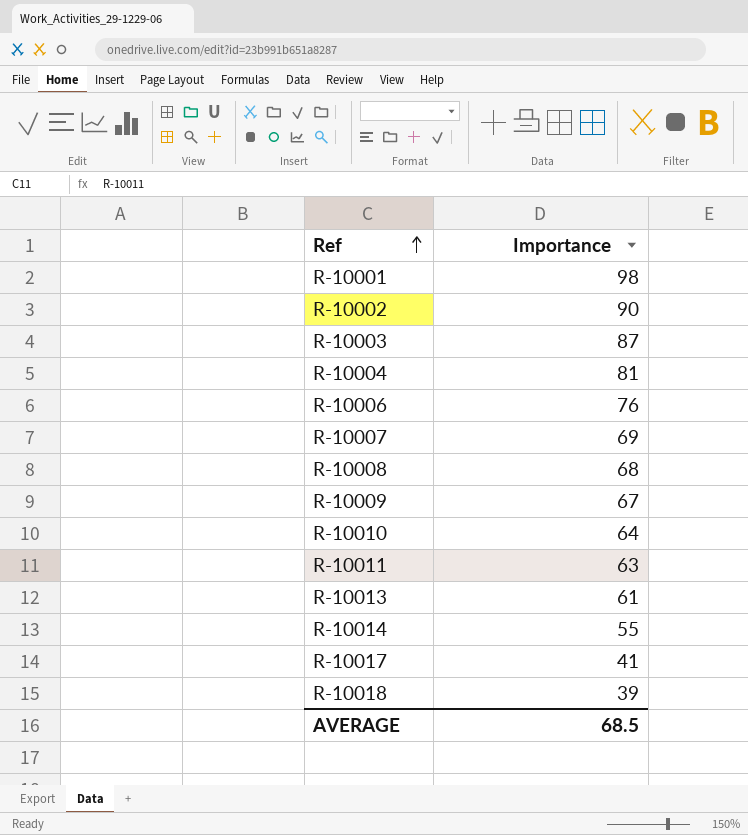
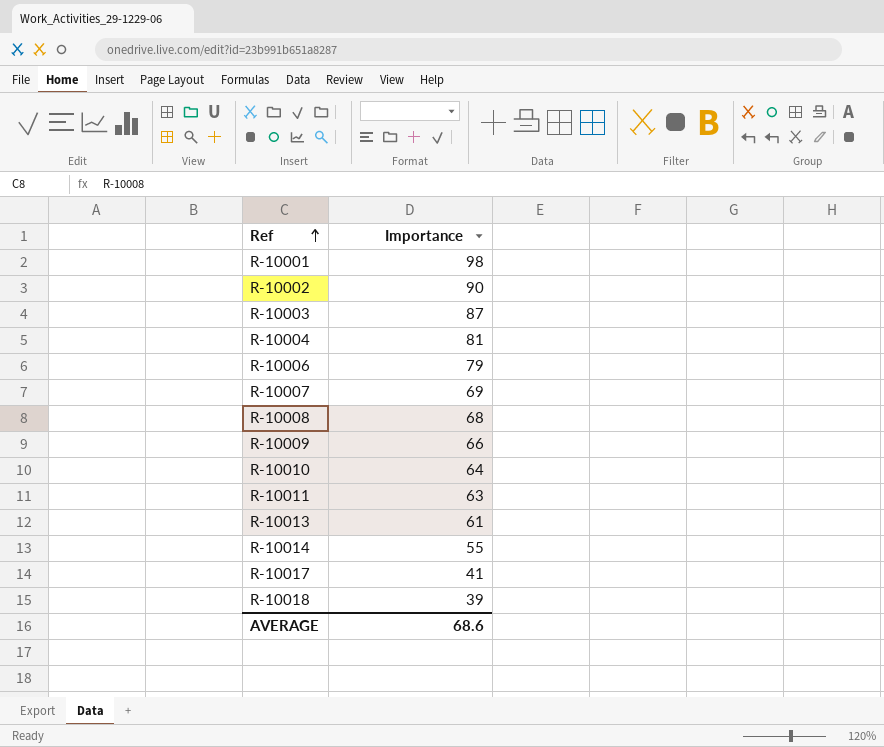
R-10006 | Importance: 76 -> 79
R-10009 | Importance: 67 -> 66
AVERAGE | Importance: 68.5 -> 68.6

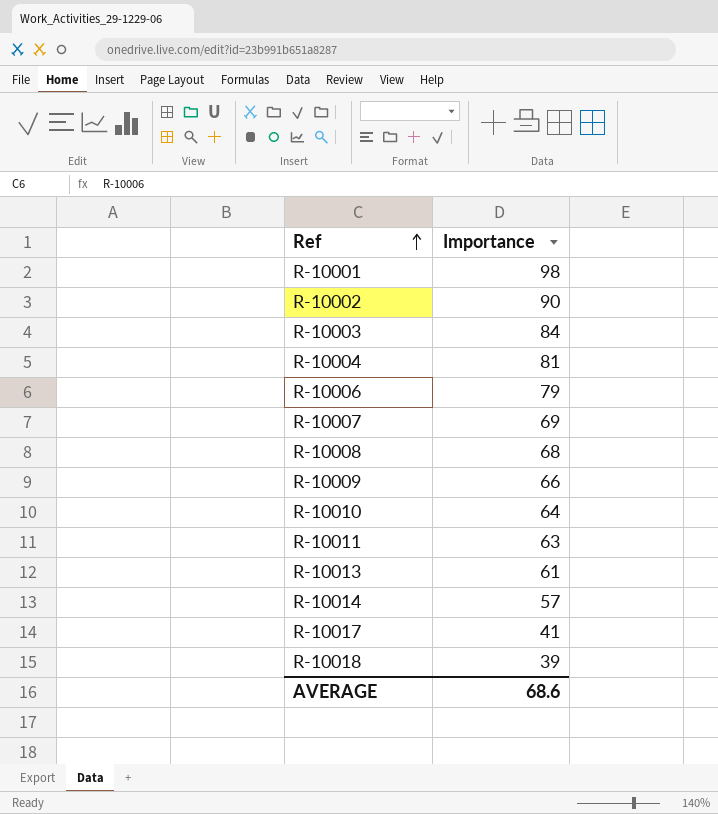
R-10003 | Importance: 87 -> 84
R-10014 | Importance: 55 -> 57

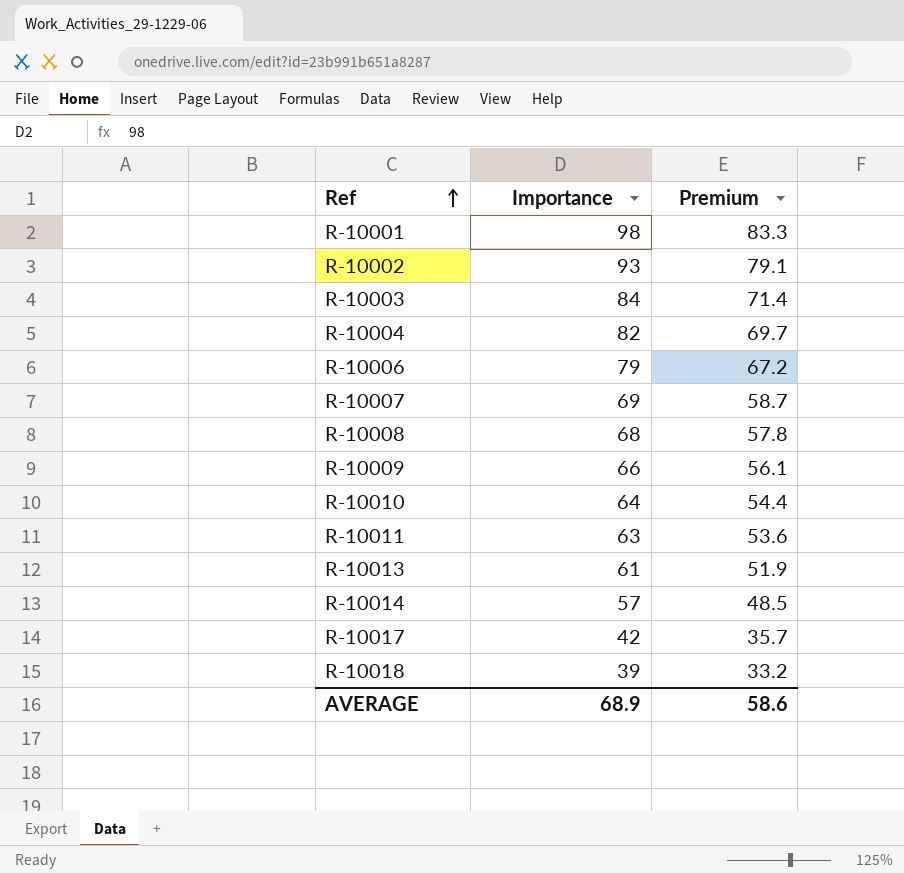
column Premium | formula: none -> [Importance] * 0.85
R-10002 | Importance: 90 -> 93
R-10004 | Importance: 81 -> 82
R-10017 | Importance: 41 -> 42
AVERAGE | Importance: 68.6 -> 68.9

